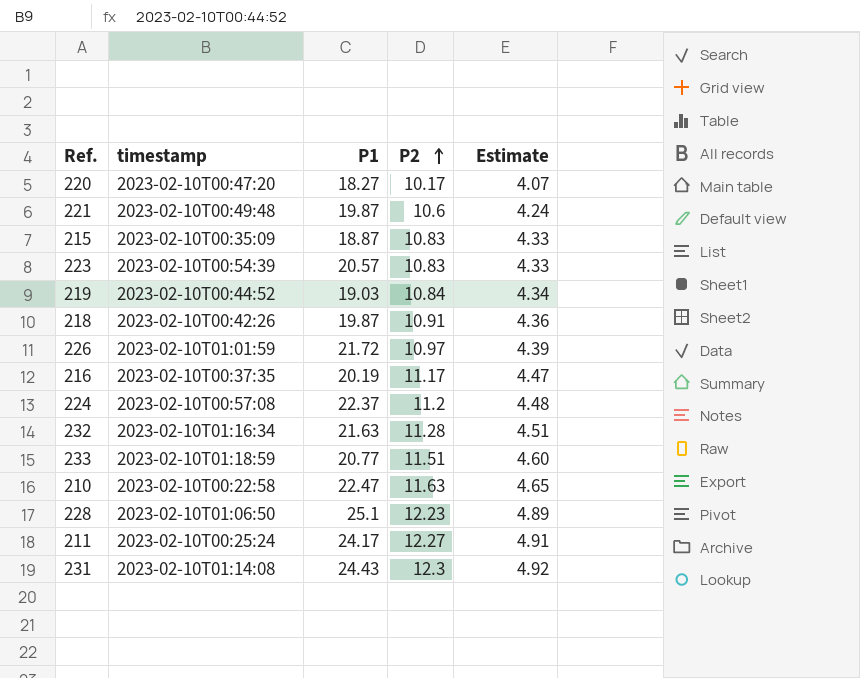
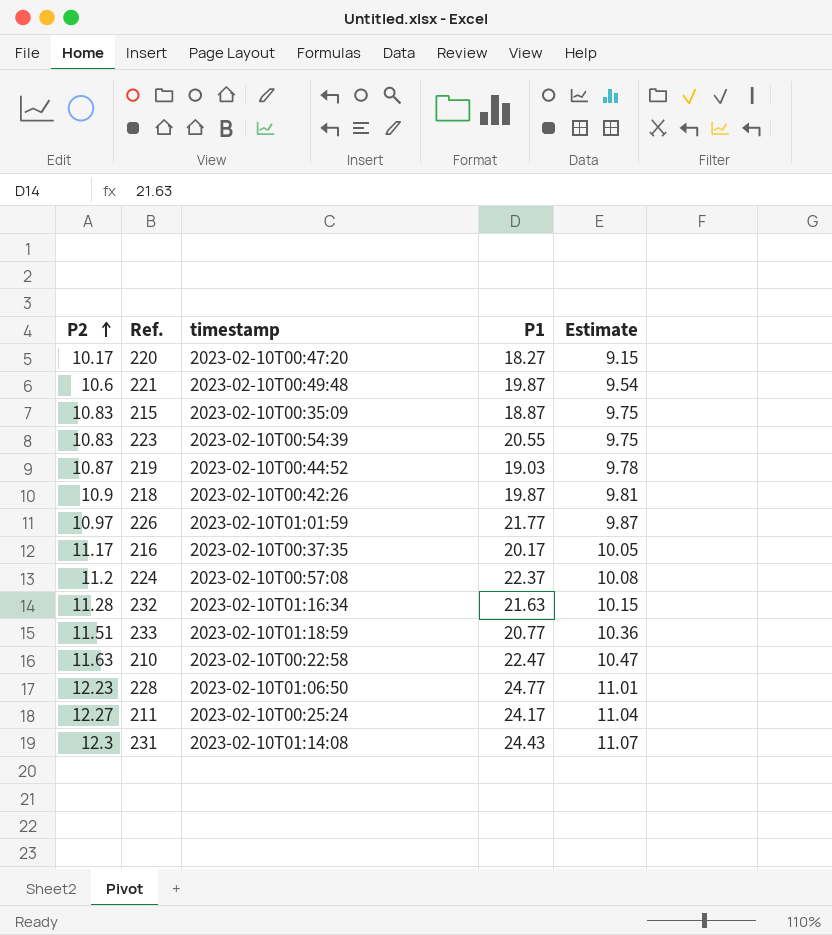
column P2 | position: 4 -> 1
column Estimate | formula: [P2] * 0.4 -> [P2] * 0.9
223 | P1: 20.57 -> 20.55
219 | P2: 10.84 -> 10.87
218 | P2: 10.91 -> 10.9
226 | P1: 21.72 -> 21.77
216 | P1: 20.19 -> 20.17
228 | P1: 25.1 -> 24.77

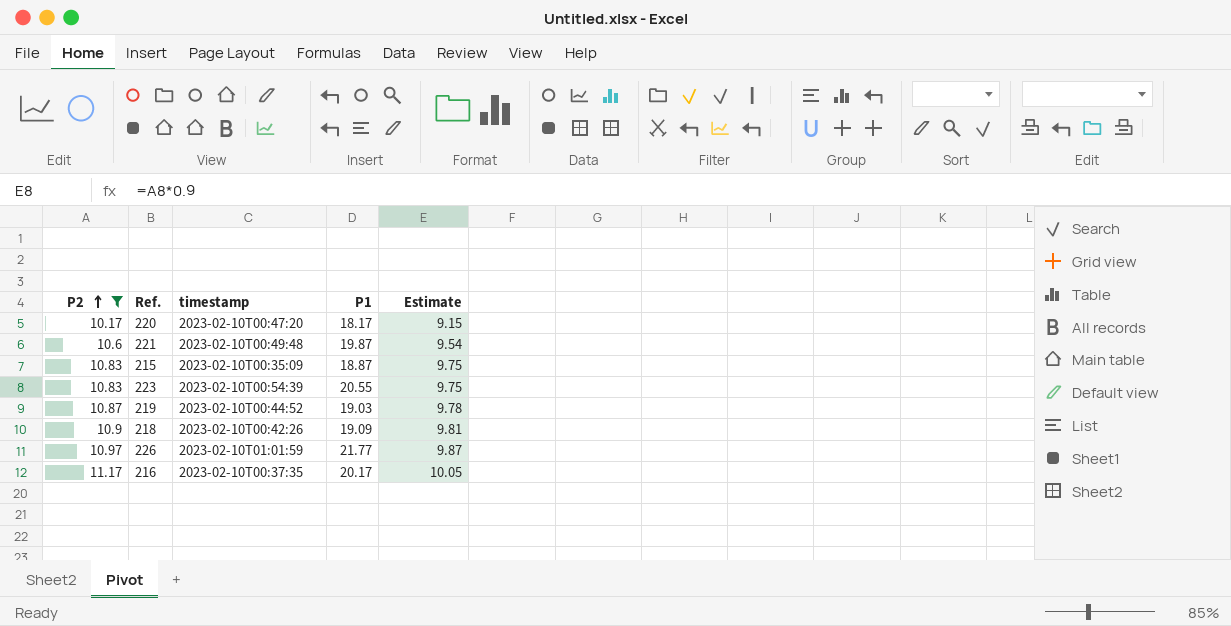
filter: none -> P2 <= 11.17
220 | P1: 18.27 -> 18.17
218 | P1: 19.87 -> 19.09

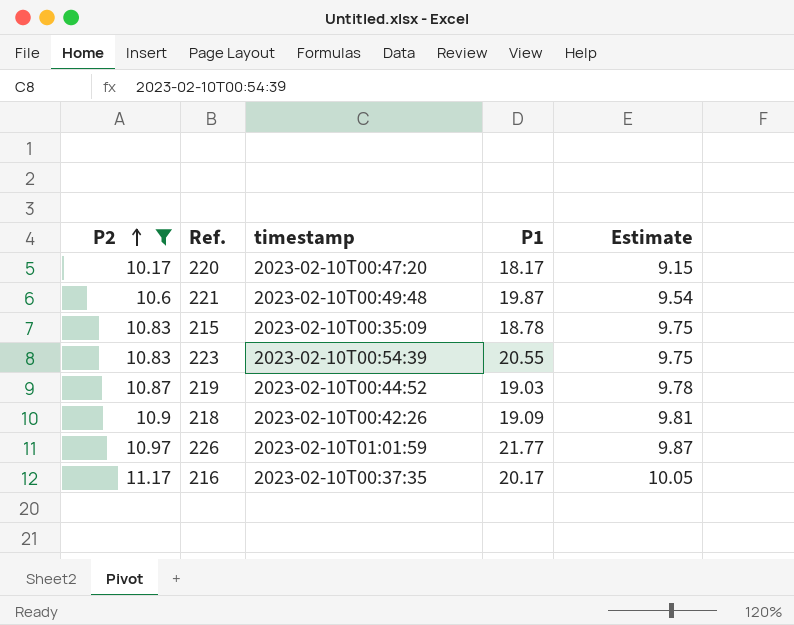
215 | P1: 18.87 -> 18.78

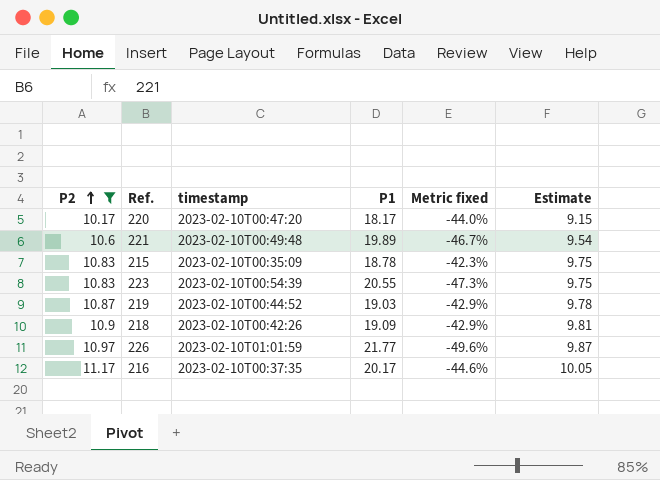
column Metric fixed | formula: none -> ([P2] - [P1]) / [P1]
221 | P1: 19.87 -> 19.89

